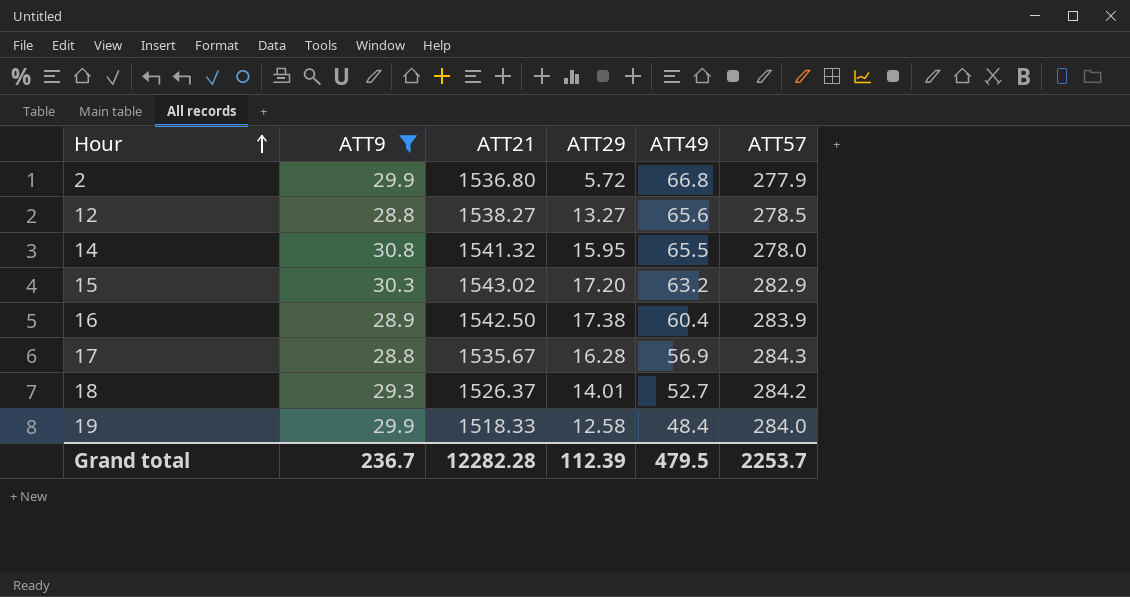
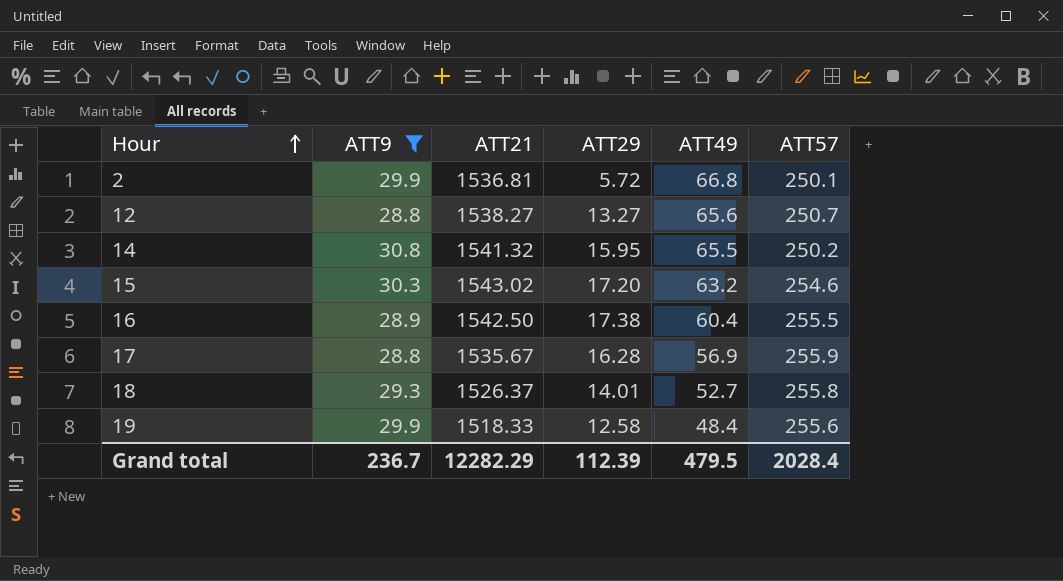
2 | ATT21: 1536.80 -> 1536.81
2 | ATT57: 277.9 -> 250.1
12 | ATT57: 278.5 -> 250.7
14 | ATT57: 278.0 -> 250.2
15 | ATT57: 282.9 -> 254.6
16 | ATT57: 283.9 -> 255.5
17 | ATT57: 284.3 -> 255.9
18 | ATT57: 284.2 -> 255.8
19 | ATT57: 284.0 -> 255.6
Grand total | ATT21: 12282.28 -> 12282.29
Grand total | ATT57: 2253.7 -> 2028.4

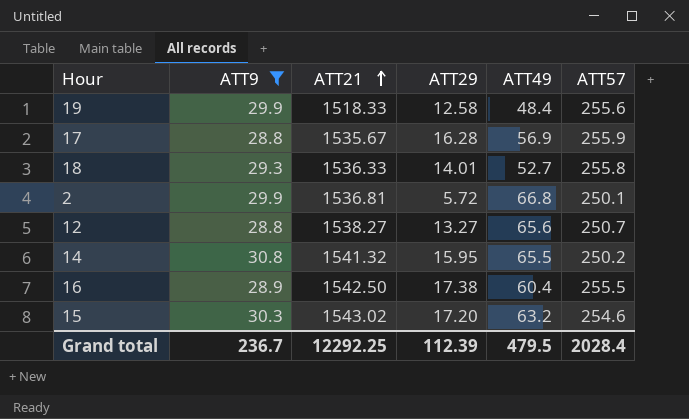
row order: Hour ascending -> ATT21 ascending
18 | ATT21: 1526.37 -> 1536.33
Grand total | ATT21: 12282.29 -> 12292.25

